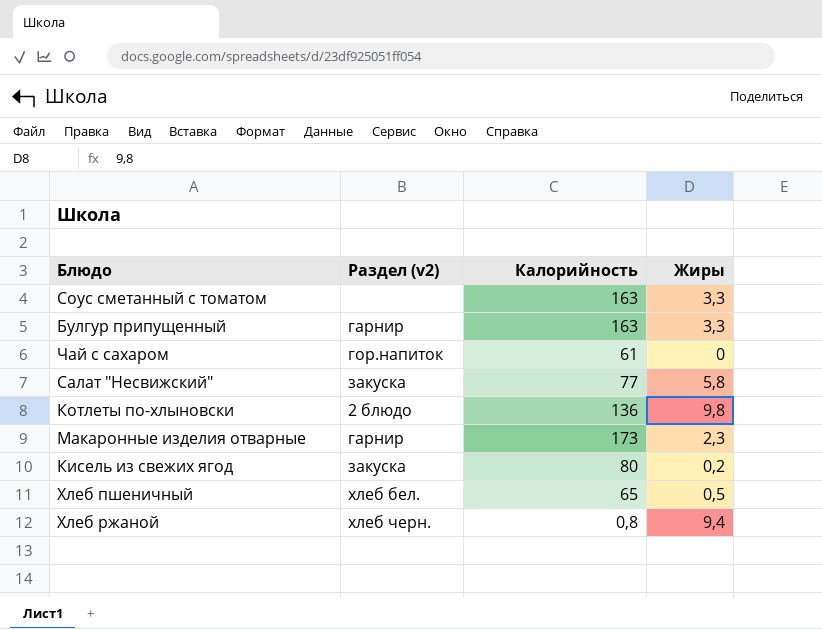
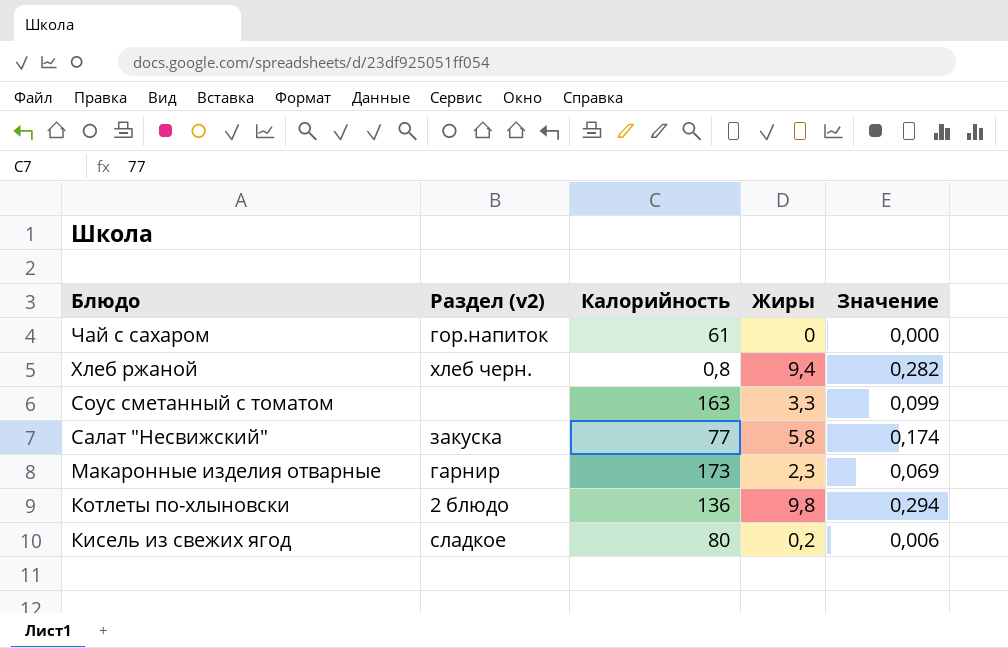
row order: none -> Блюдо descending
column Значение | formula: none -> [Жиры] * 0,03
row Булгур припущенный: гарнир | 163 | 3,3 -> none
row Хлеб пшеничный: хлеб бел. | 65 | 0,5 -> none
Кисель из свежих ягод | Раздел (v2): закуска -> сладкое

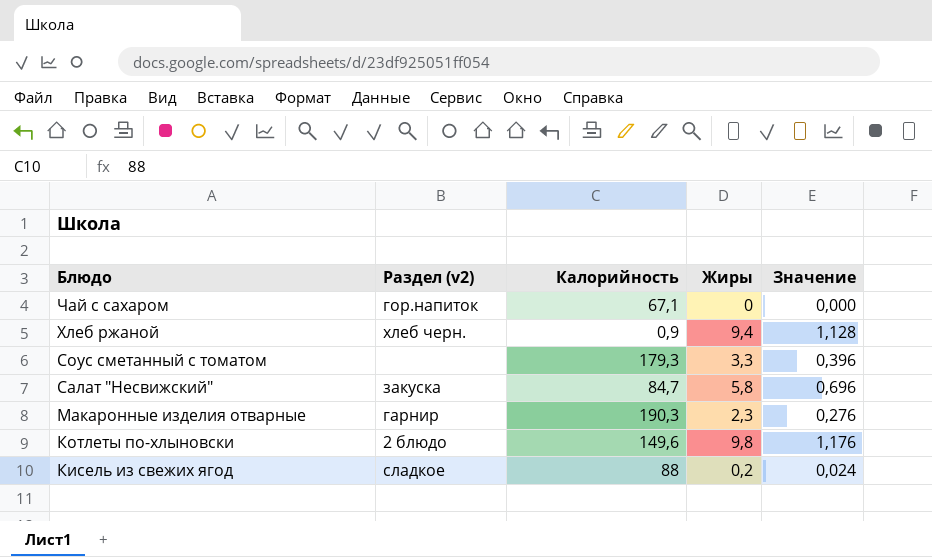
column Значение | formula: [Жиры] * 0,03 -> [Жиры] * 0,12
Чай с сахаром | Калорийность: 61 -> 67,1
Хлеб ржаной | Калорийность: 0,8 -> 0,9
Соус сметанный с томатом | Калорийность: 163 -> 179,3
Салат "Несвижский" | Калорийность: 77 -> 84,7
Макаронные изделия отварные | Калорийность: 173 -> 190,3
Котлеты по-хлыновски | Калорийность: 136 -> 149,6
Кисель из свежих ягод | Калорийность: 80 -> 88

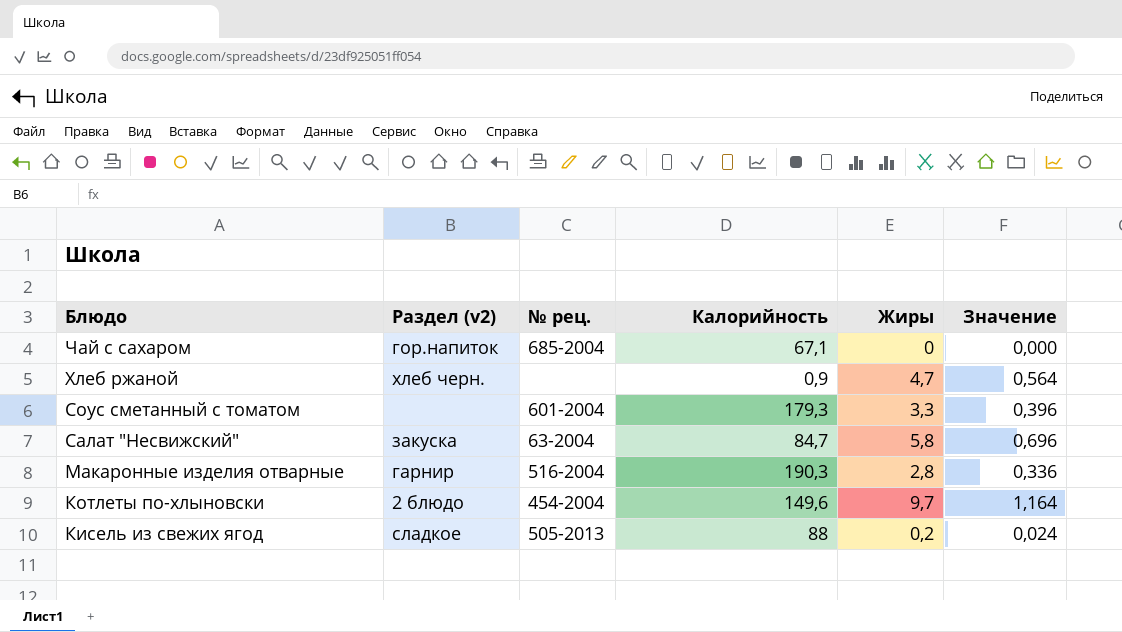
column № рец. | position: none -> 3
Хлеб ржаной | Жиры: 9,4 -> 4,7
Хлеб ржаной | Значение: 1,128 -> 0,564
Макаронные изделия отварные | Жиры: 2,3 -> 2,8
Макаронные изделия отварные | Значение: 0,276 -> 0,336
Котлеты по-хлыновски | Жиры: 9,8 -> 9,7
Котлеты по-хлыновски | Значение: 1,176 -> 1,164

